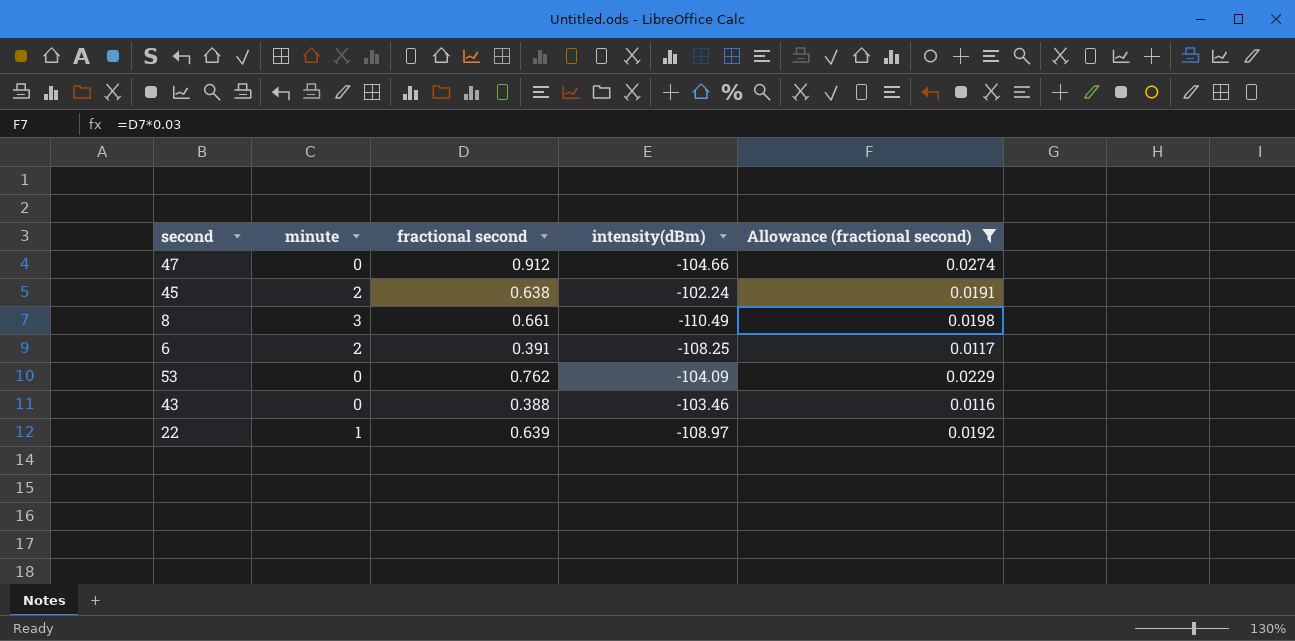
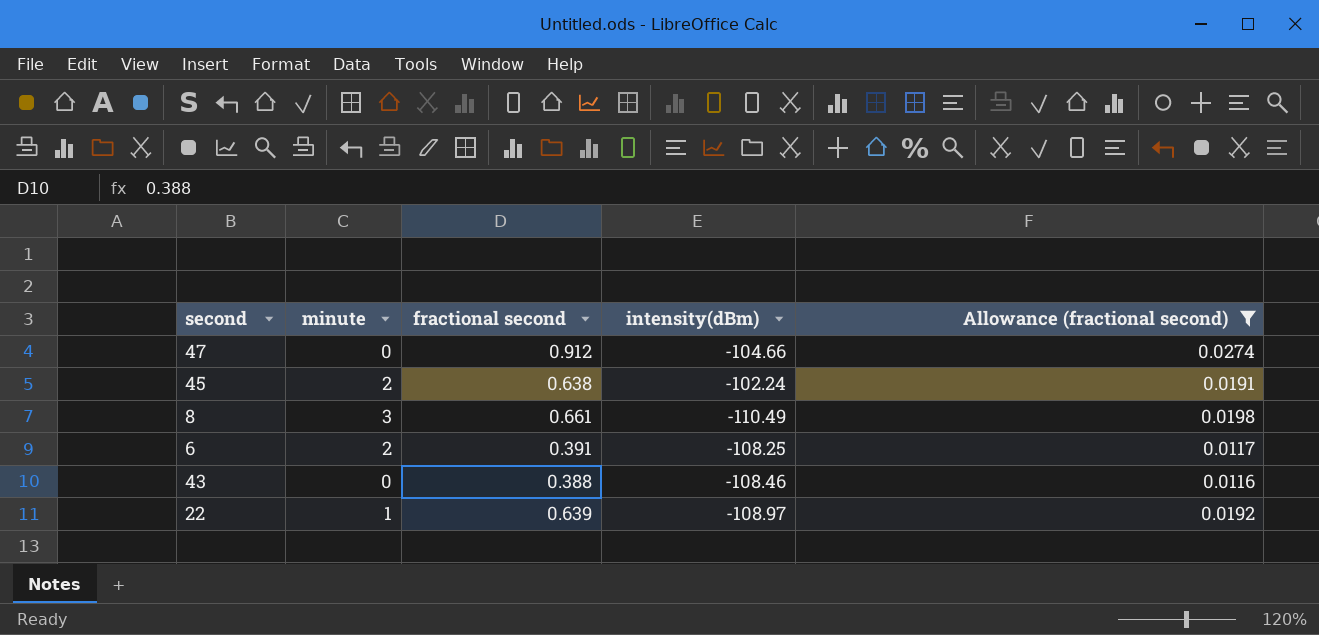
row 53: 0 | 0.762 | -104.09 | 0.0229 -> none
43 | intensity(dBm): -103.46 -> -108.46

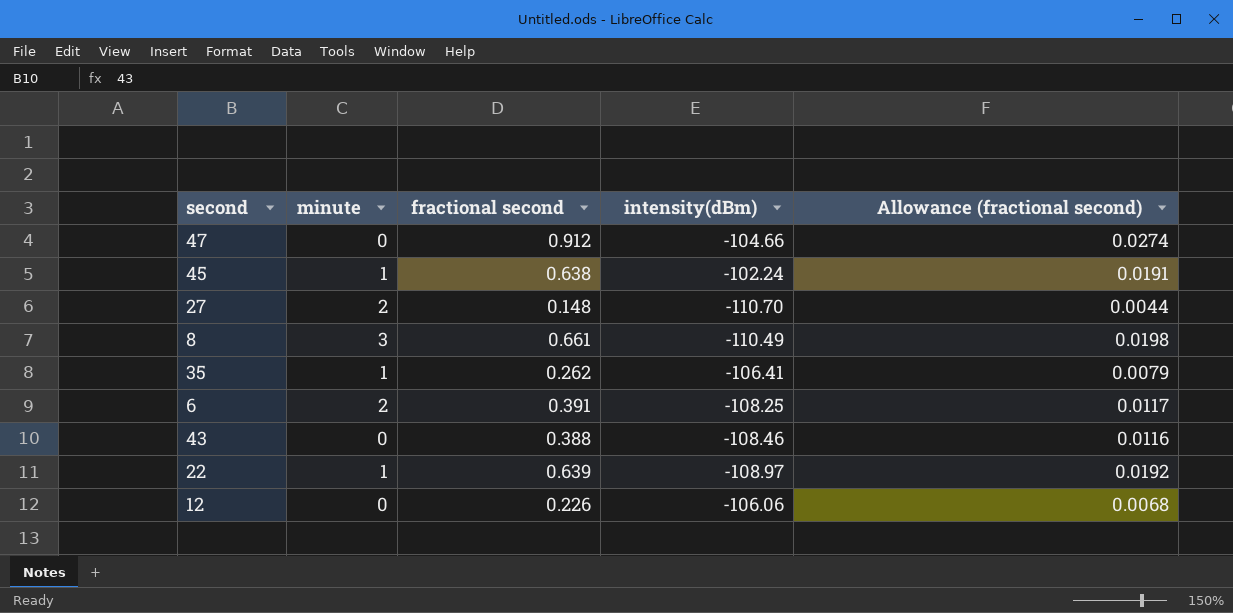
filter: Allowance (fractional second) >= 0.0116 -> none
45 | minute: 2 -> 1

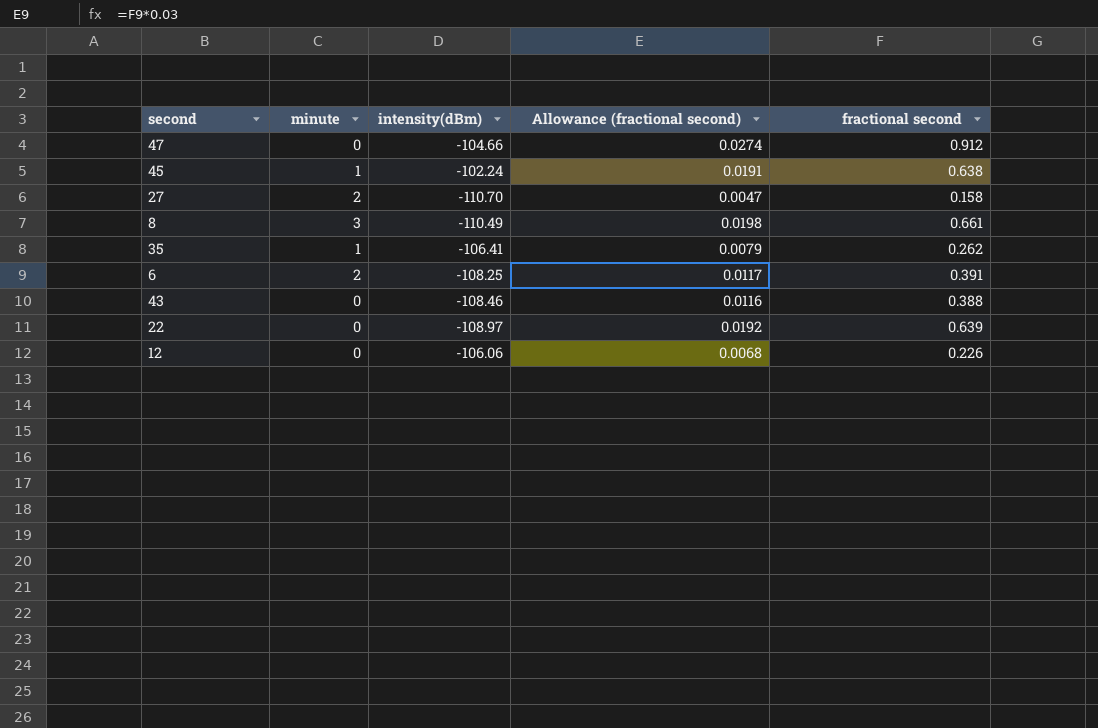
column fractional second | position: 3 -> 5
27 | Allowance (fractional second): 0.0044 -> 0.0047
27 | fractional second: 0.148 -> 0.158
22 | minute: 1 -> 0

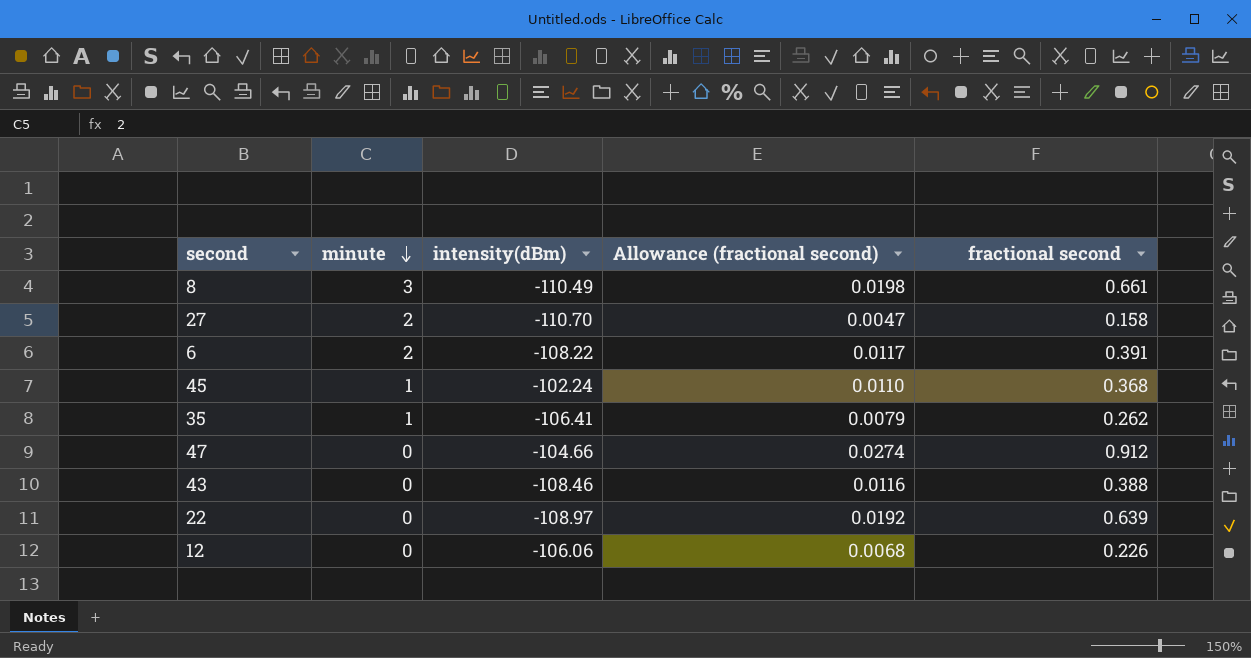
row order: none -> minute descending
6 | intensity(dBm): -108.25 -> -108.22
45 | Allowance (fractional second): 0.0191 -> 0.0110
45 | fractional second: 0.638 -> 0.368

